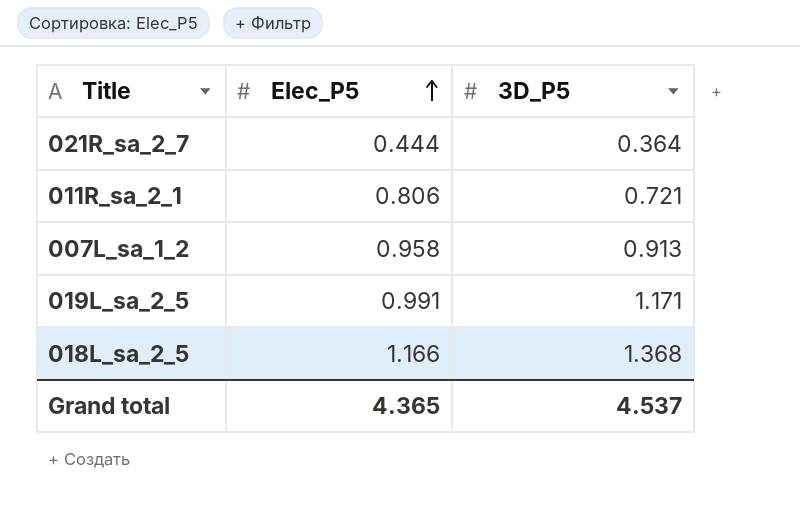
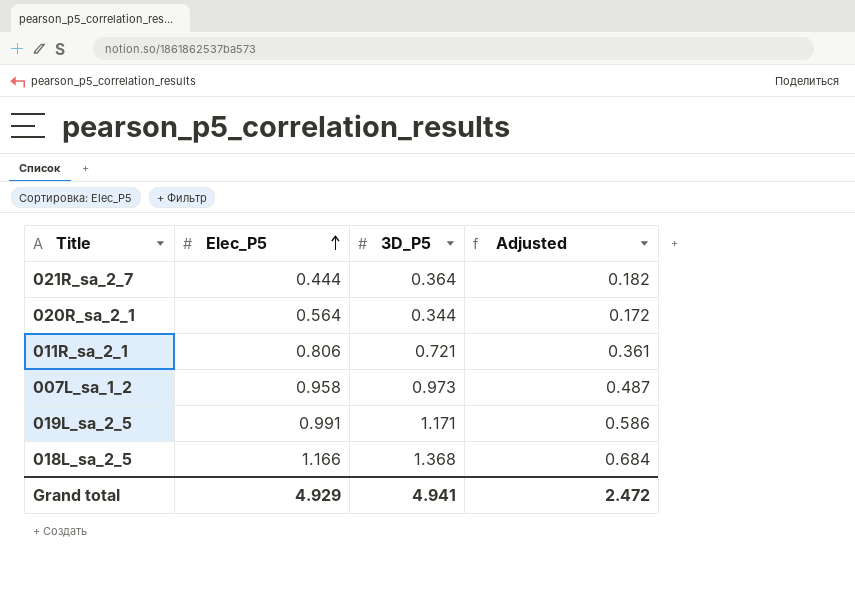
column Adjusted | formula: none -> [3D_P5] * 0.5
row 020R_sa_2_1: none -> 0.564 | 0.344 | 0.172
007L_sa_1_2 | 3D_P5: 0.913 -> 0.973
Grand total | Elec_P5: 4.365 -> 4.929
Grand total | 3D_P5: 4.537 -> 4.941

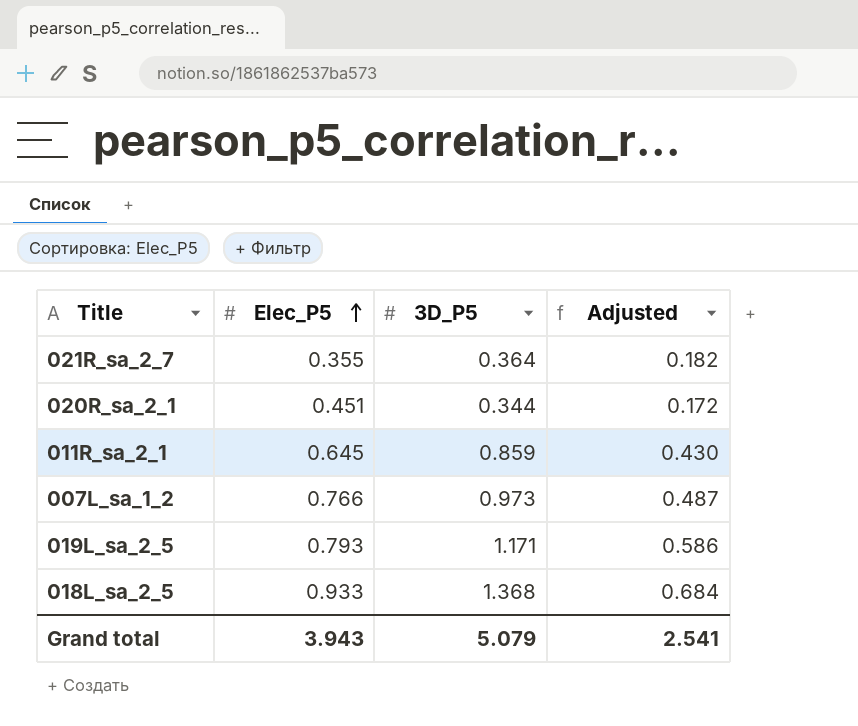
021R_sa_2_7 | Elec_P5: 0.444 -> 0.355
020R_sa_2_1 | Elec_P5: 0.564 -> 0.451
011R_sa_2_1 | Elec_P5: 0.806 -> 0.645
011R_sa_2_1 | 3D_P5: 0.721 -> 0.859
011R_sa_2_1 | Adjusted: 0.361 -> 0.430
007L_sa_1_2 | Elec_P5: 0.958 -> 0.766
019L_sa_2_5 | Elec_P5: 0.991 -> 0.793
018L_sa_2_5 | Elec_P5: 1.166 -> 0.933
Grand total | Elec_P5: 4.929 -> 3.943
Grand total | 3D_P5: 4.941 -> 5.079
Grand total | Adjusted: 2.472 -> 2.541

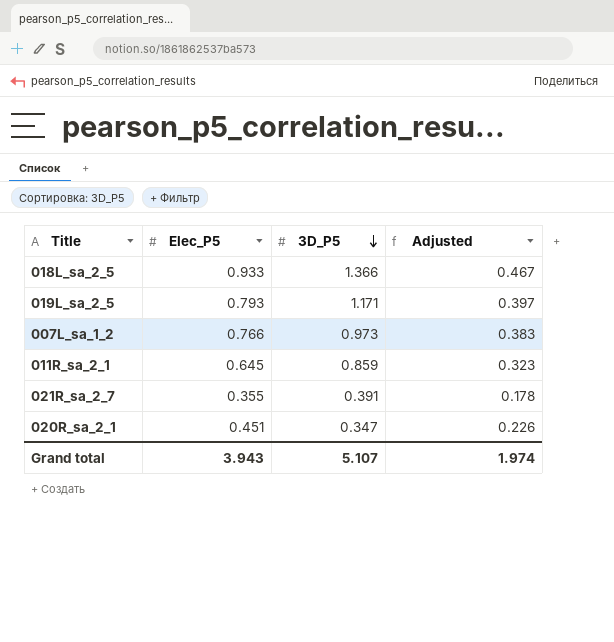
row order: Elec_P5 ascending -> 3D_P5 descending
column Adjusted | formula: [3D_P5] * 0.5 -> [Elec_P5] * 0.5
018L_sa_2_5 | 3D_P5: 1.368 -> 1.366
021R_sa_2_7 | 3D_P5: 0.364 -> 0.391
020R_sa_2_1 | 3D_P5: 0.344 -> 0.347
Grand total | 3D_P5: 5.079 -> 5.107
Grand total | Adjusted: 2.541 -> 1.974

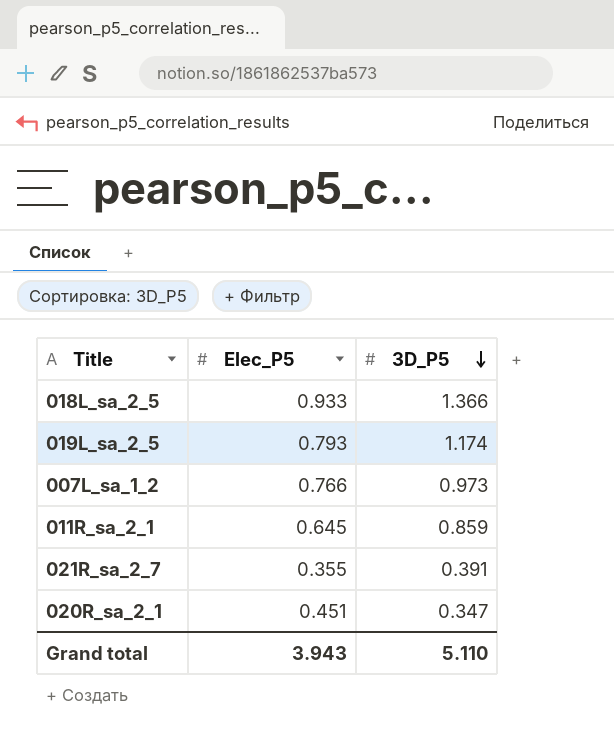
column Adjusted | formula: [Elec_P5] * 0.5 -> none
019L_sa_2_5 | 3D_P5: 1.171 -> 1.174
Grand total | 3D_P5: 5.107 -> 5.110

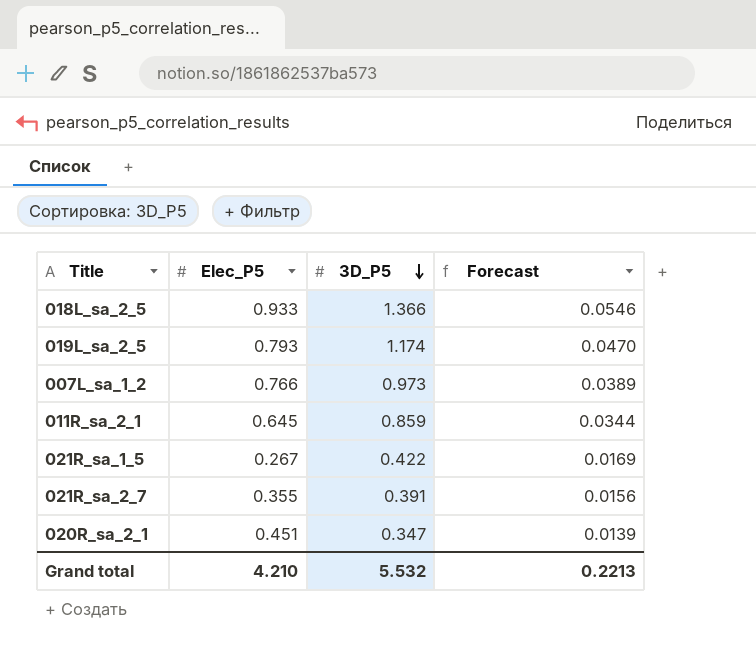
column Forecast | formula: none -> [3D_P5] * 0.04
row 021R_sa_1_5: none -> 0.267 | 0.422 | 0.0169
Grand total | Elec_P5: 3.943 -> 4.210
Grand total | 3D_P5: 5.110 -> 5.532

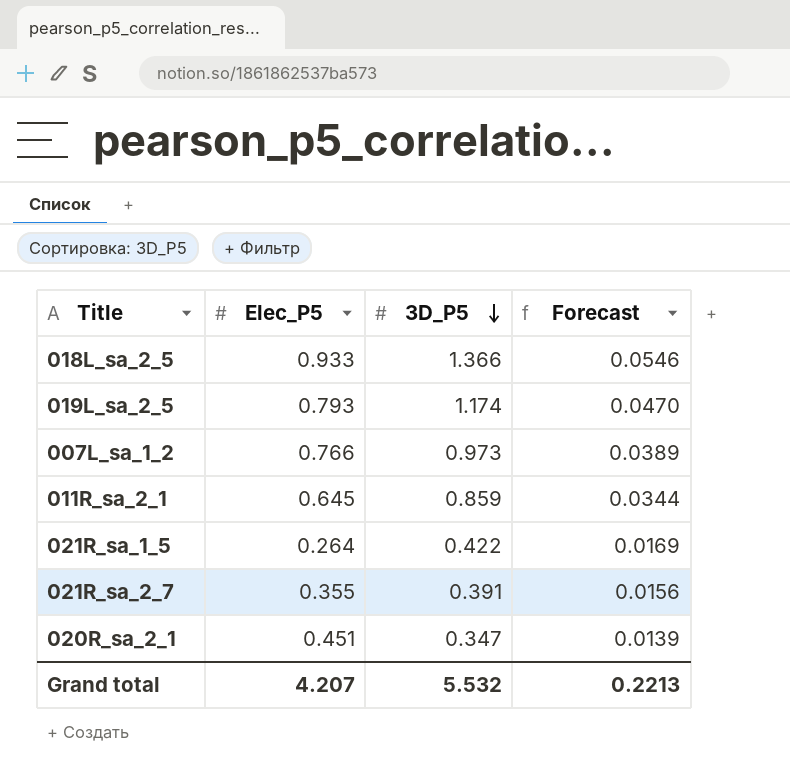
021R_sa_1_5 | Elec_P5: 0.267 -> 0.264
Grand total | Elec_P5: 4.210 -> 4.207

